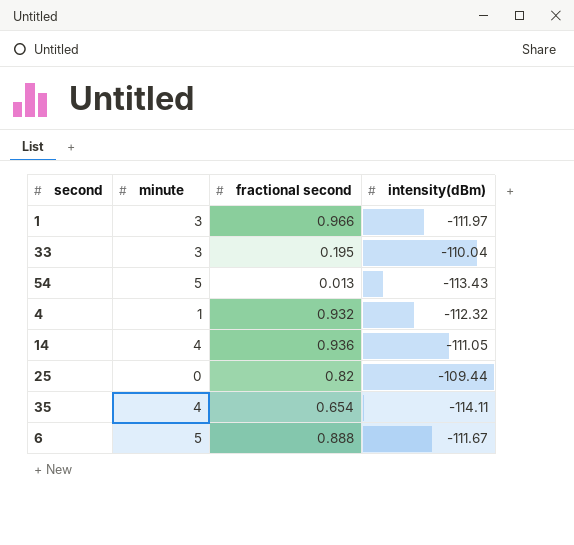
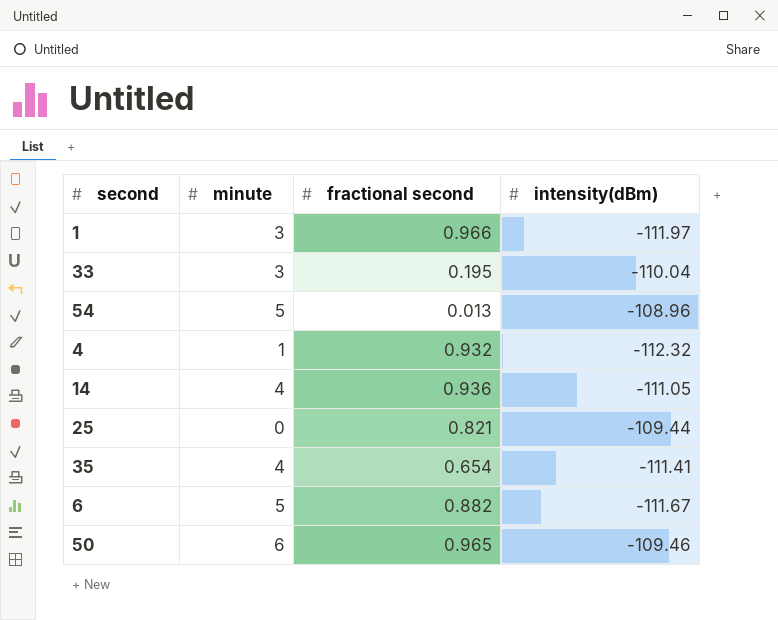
54 | intensity(dBm): -113.43 -> -108.96
25 | fractional second: 0.82 -> 0.821
35 | intensity(dBm): -114.11 -> -111.41
6 | fractional second: 0.888 -> 0.882
row 50: none -> 6 | 0.965 | -109.46

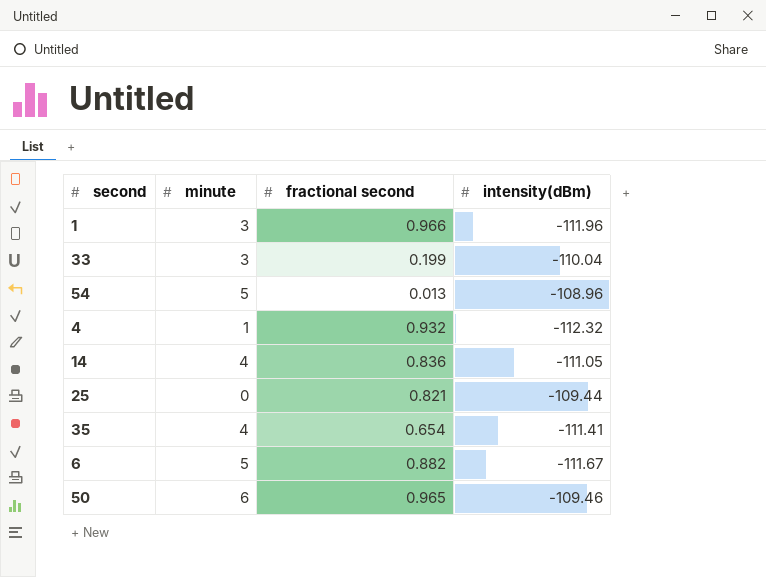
1 | intensity(dBm): -111.97 -> -111.96
33 | fractional second: 0.195 -> 0.199
14 | fractional second: 0.936 -> 0.836

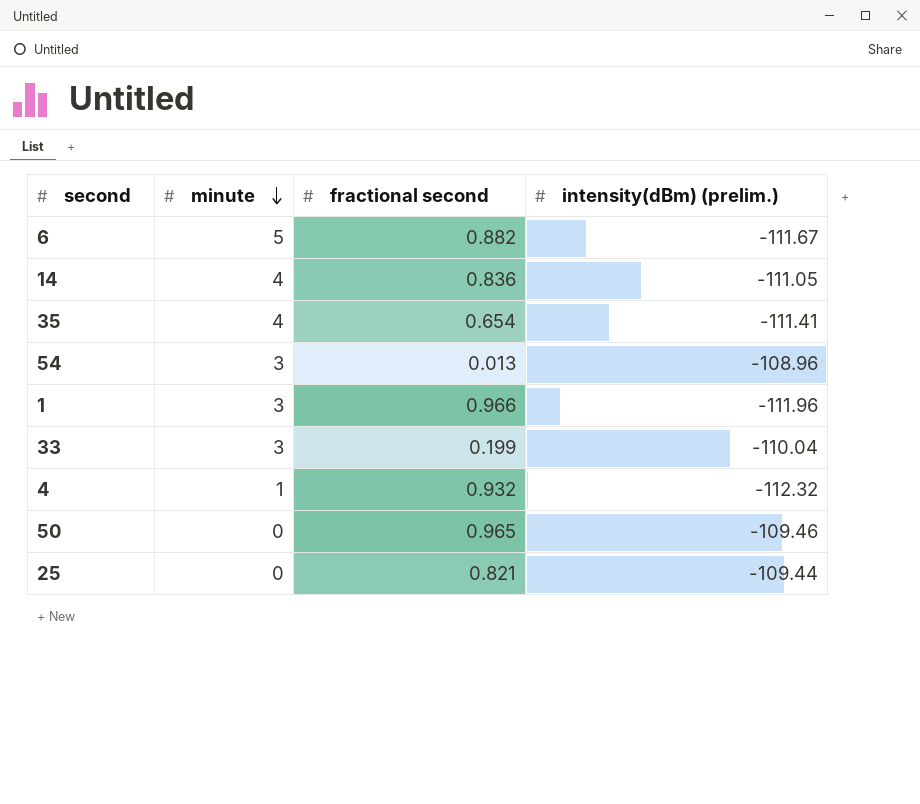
row order: none -> minute descending
column name: intensity(dBm) -> intensity(dBm) (prelim.)
54 | minute: 5 -> 3
50 | minute: 6 -> 0

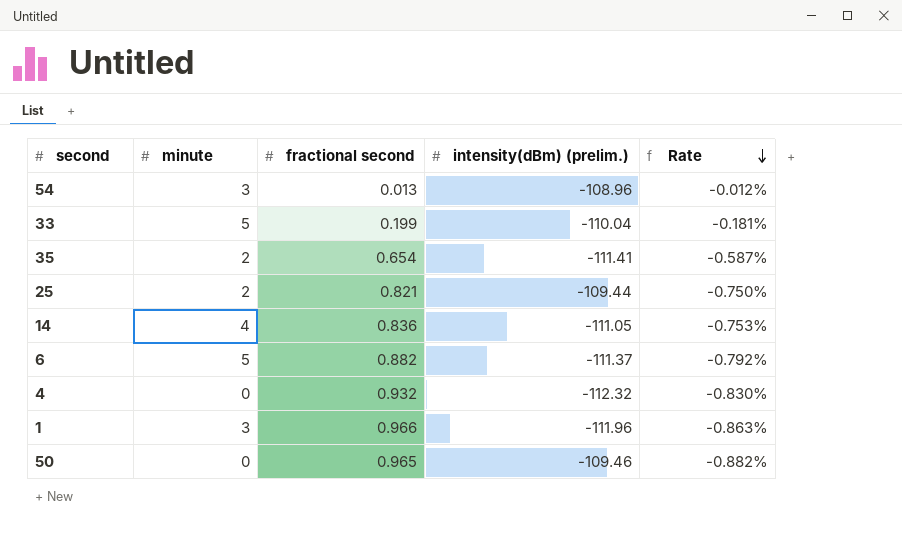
row order: minute descending -> Rate descending
column Rate | formula: none -> [fractional second] / [intensity(dBm) (prelim.)]
33 | minute: 3 -> 5
35 | minute: 4 -> 2
25 | minute: 0 -> 2
6 | intensity(dBm) (prelim.): -111.67 -> -111.37
4 | minute: 1 -> 0

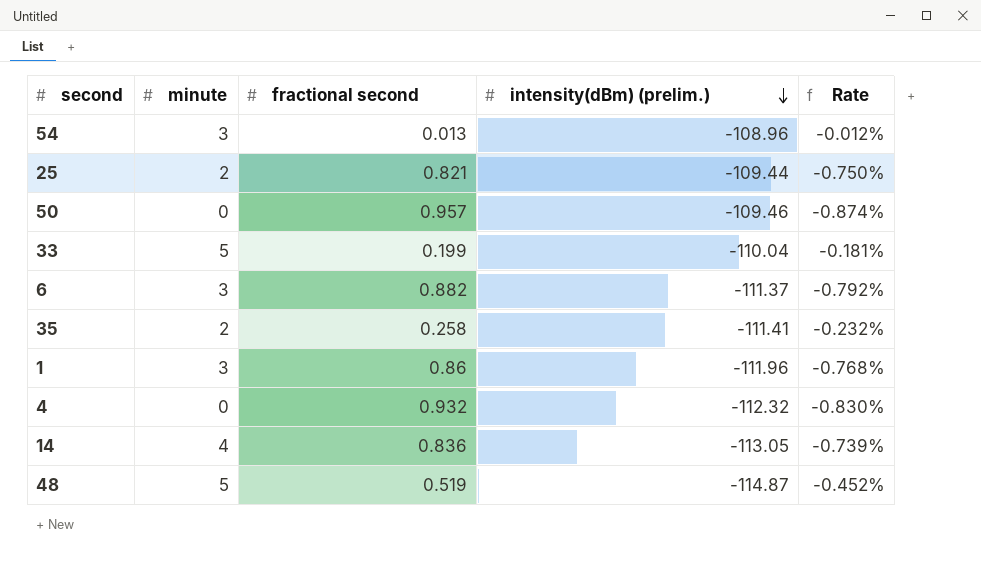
row order: Rate descending -> intensity(dBm) (prelim.) descending
50 | fractional second: 0.965 -> 0.957
50 | Rate: -0.882% -> -0.874%
6 | minute: 5 -> 3
35 | fractional second: 0.654 -> 0.258
35 | Rate: -0.587% -> -0.232%
1 | fractional second: 0.966 -> 0.86
1 | Rate: -0.863% -> -0.768%
14 | intensity(dBm) (prelim.): -111.05 -> -113.05
14 | Rate: -0.753% -> -0.739%
row 48: none -> 5 | 0.519 | -114.87 | -0.452%

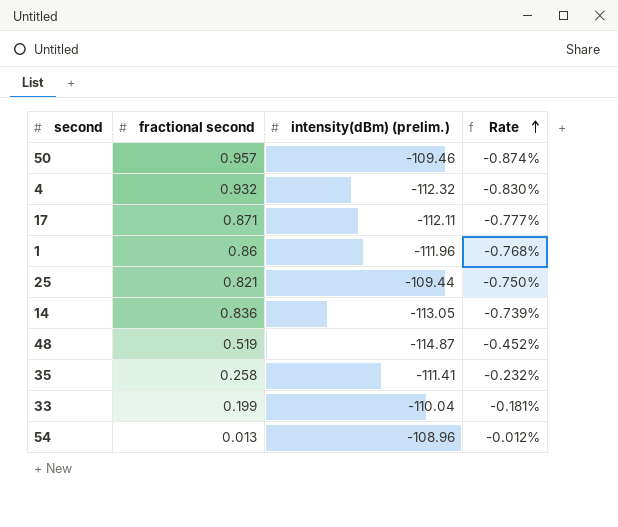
row order: intensity(dBm) (prelim.) descending -> Rate ascending
column minute | position: 2 -> none
row 6: 3 | 0.882 | -111.37 | -0.792% -> none
row 17: none -> 0.871 | -112.11 | -0.777%

